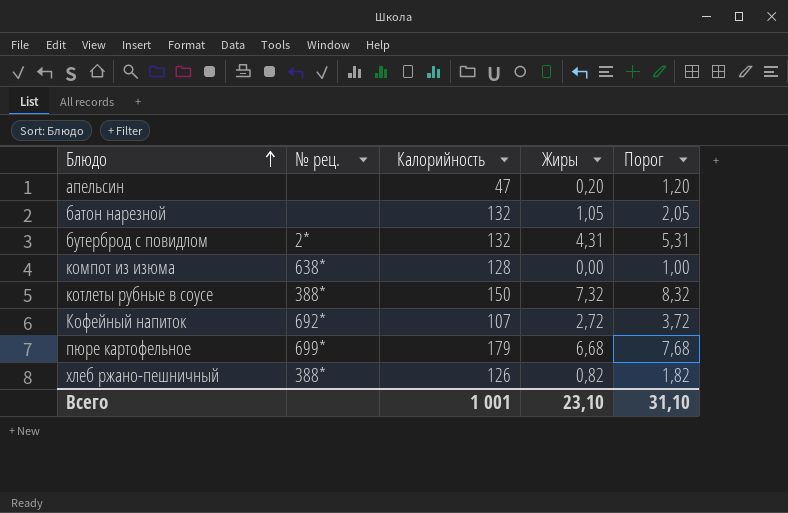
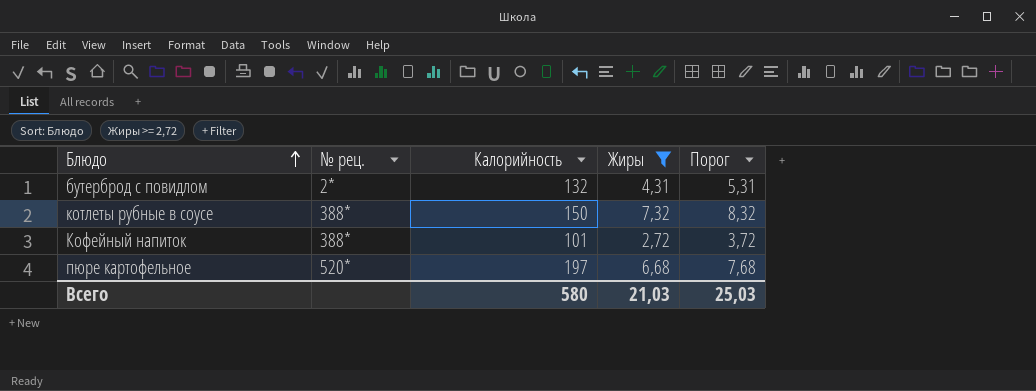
filter: none -> Жиры >= 2,72
Кофейный напиток | № рец.: 692* -> 388*
Кофейный напиток | Калорийность: 107 -> 101
пюре картофельное | № рец.: 699* -> 520*
пюре картофельное | Калорийность: 179 -> 197
Всего | Калорийность: 1 001 -> 580
Всего | Жиры: 23,10 -> 21,03
Всего | Порог: 31,10 -> 25,03

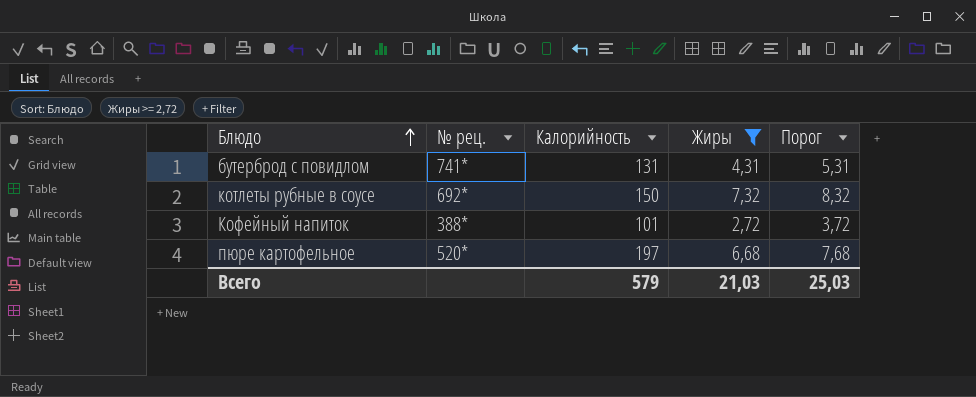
бутерброд с повидлом | № рец.: 2* -> 741*
бутерброд с повидлом | Калорийность: 132 -> 131
котлеты рубные в соусе | № рец.: 388* -> 692*
Всего | Калорийность: 580 -> 579

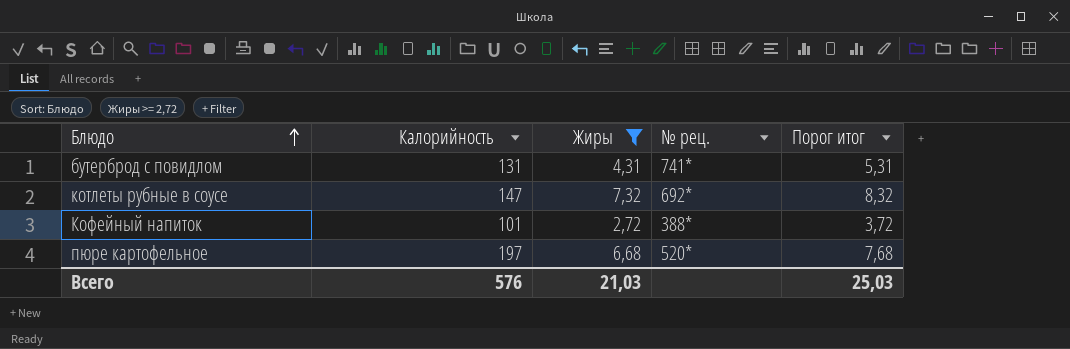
column № рец. | position: 2 -> 4
column name: Порог -> Порог итог
котлеты рубные в соусе | Калорийность: 150 -> 147
Всего | Калорийность: 579 -> 576

